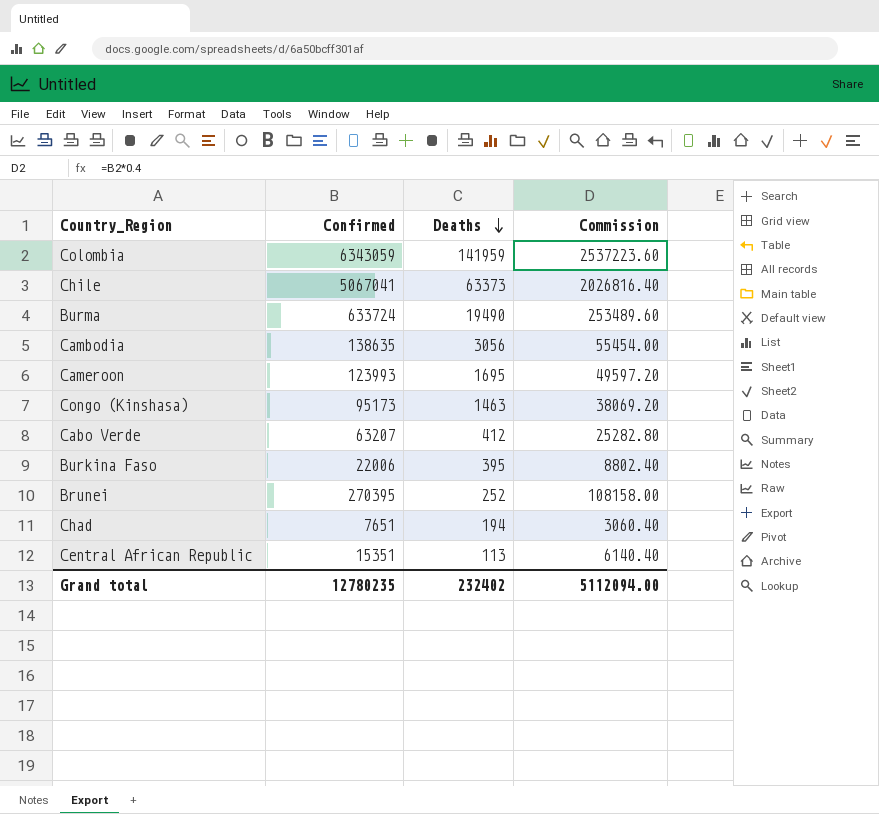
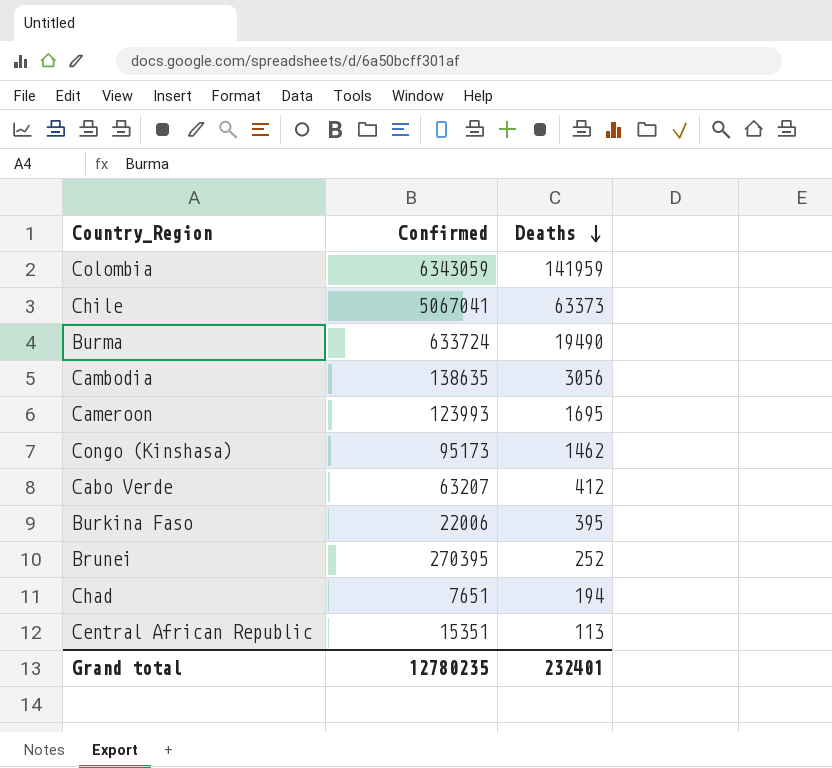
column Commission | formula: [Confirmed] * 0.4 -> none
Congo (Kinshasa) | Deaths: 1463 -> 1462
Grand total | Deaths: 232402 -> 232401

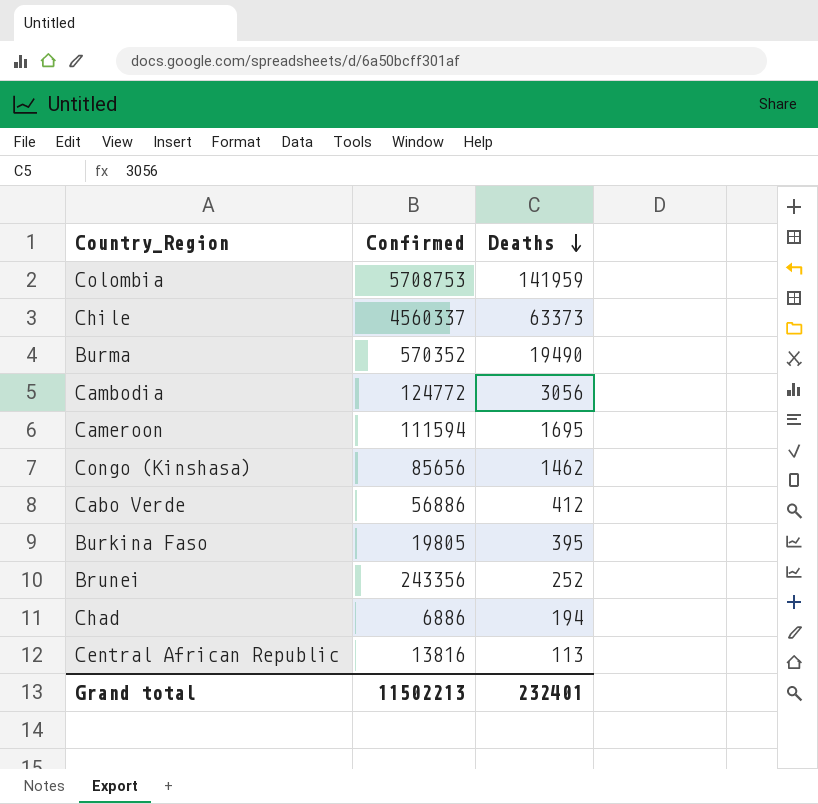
Colombia | Confirmed: 6343059 -> 5708753
Chile | Confirmed: 5067041 -> 4560337
Burma | Confirmed: 633724 -> 570352
Cambodia | Confirmed: 138635 -> 124772
Cameroon | Confirmed: 123993 -> 111594
Congo (Kinshasa) | Confirmed: 95173 -> 85656
Cabo Verde | Confirmed: 63207 -> 56886
Burkina Faso | Confirmed: 22006 -> 19805
Brunei | Confirmed: 270395 -> 243356
Chad | Confirmed: 7651 -> 6886
Central African Republic | Confirmed: 15351 -> 13816
Grand total | Confirmed: 12780235 -> 11502213

